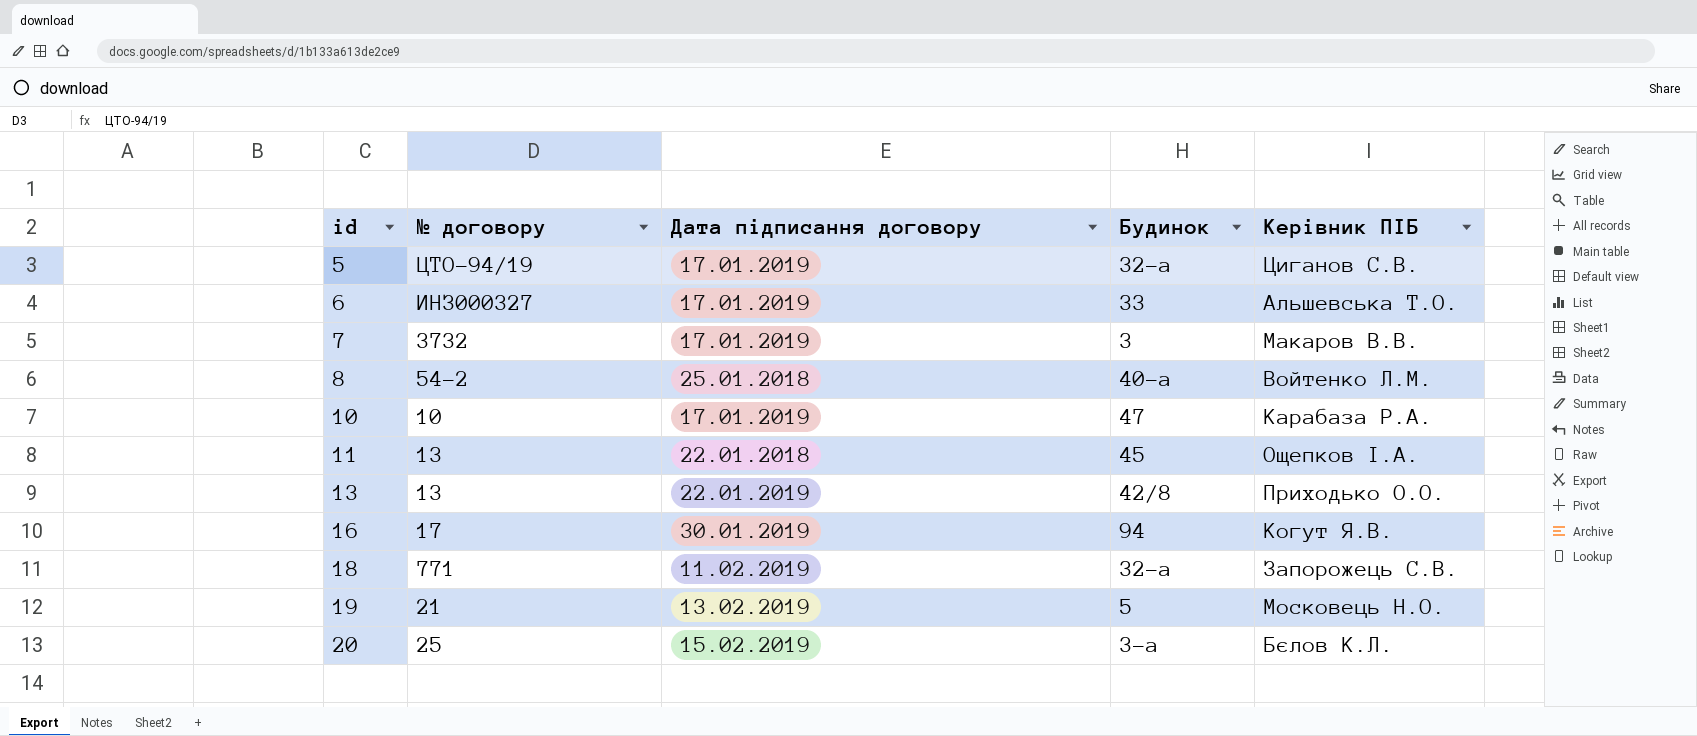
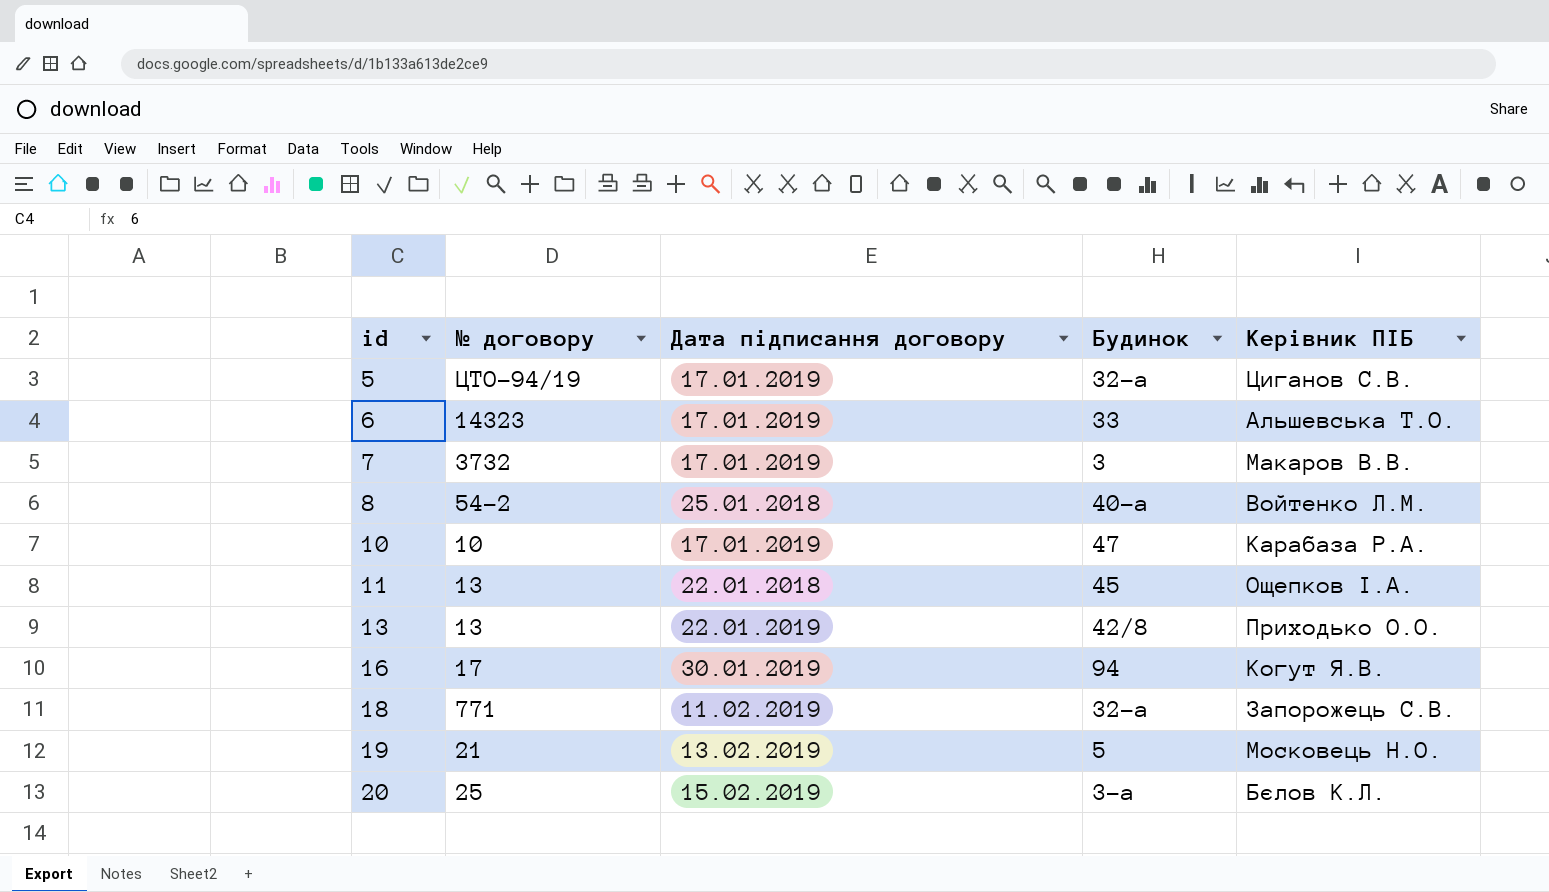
6 | № договору: ИНЗ000327 -> 14323

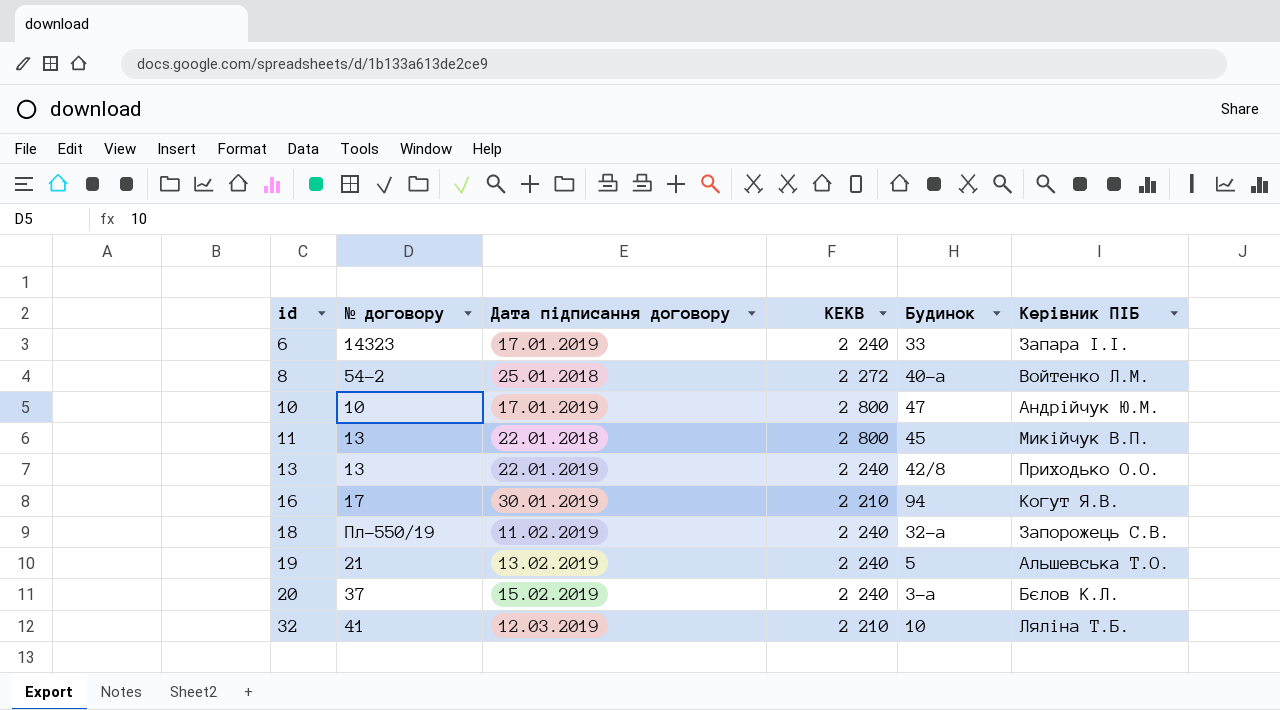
column КЕКВ | position: none -> 4
row 5: ЦТО-94/19 | 17.01.2019 | 32-а | Циганов С.В. -> none
row 7: 3732 | 17.01.2019 | 3 | Макаров В.В. -> none
6 | Керівник ПІБ: Альшевська Т.О. -> Запара І.І.
10 | Керівник ПІБ: Карабаза Р.А. -> Андрійчук Ю.М.
11 | Керівник ПІБ: Ощепков І.А. -> Микійчук В.П.
18 | № договору: 771 -> Пл-550/19
19 | Керівник ПІБ: Московець Н.О. -> Альшевська Т.О.
20 | № договору: 25 -> 37
row 32: none -> 41 | 12.03.2019 | 2 210 | 10 | Ляліна Т.Б.

